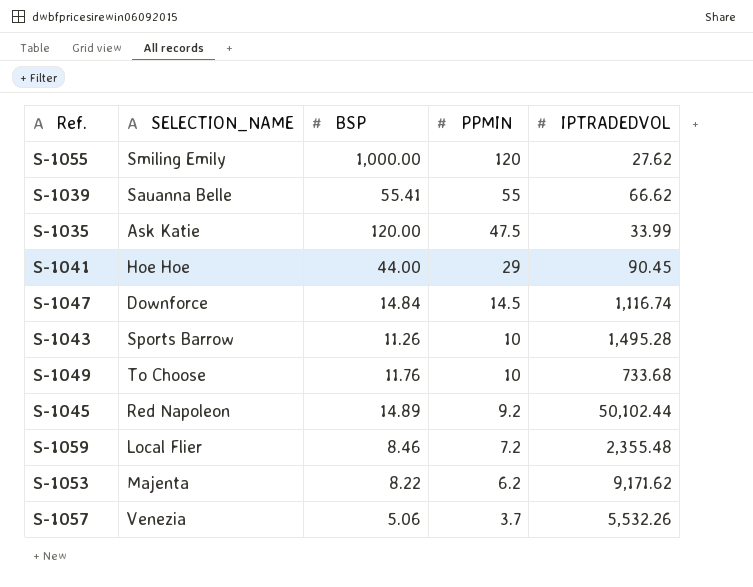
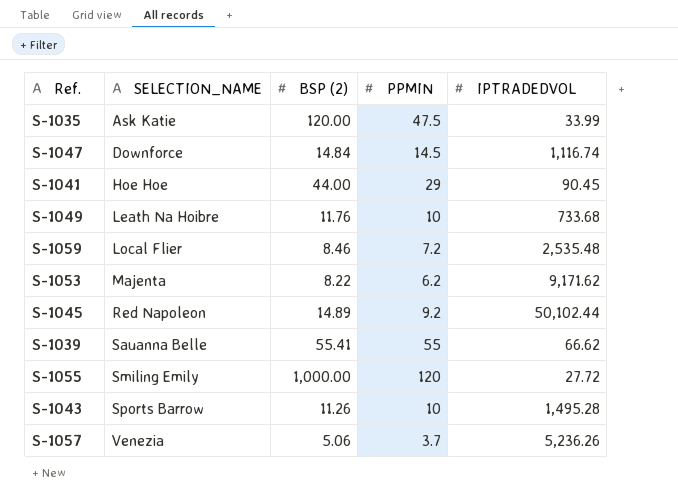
row order: PPMIN descending -> SELECTION_NAME ascending
column name: BSP -> BSP (2)
S-1049 | SELECTION_NAME: To Choose -> Leath Na Hoibre
S-1059 | IPTRADEDVOL: 2,355.48 -> 2,535.48
S-1055 | IPTRADEDVOL: 27.62 -> 27.72
S-1057 | IPTRADEDVOL: 5,532.26 -> 5,236.26

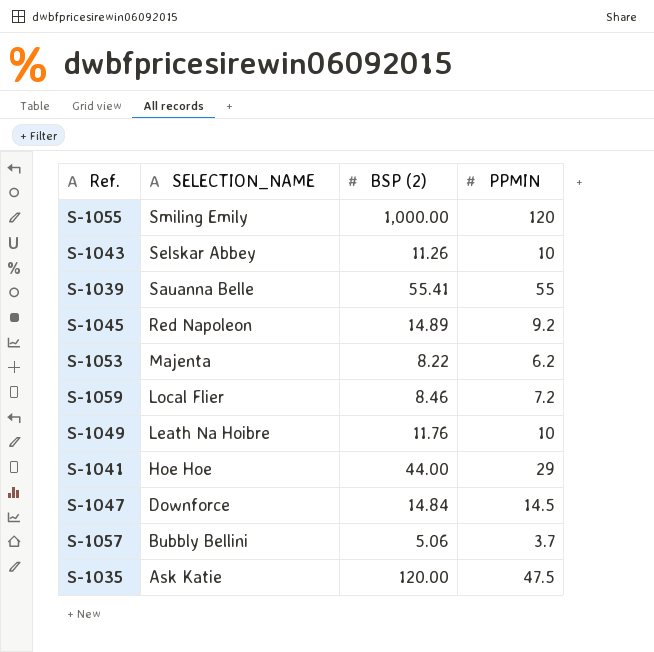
row order: SELECTION_NAME ascending -> SELECTION_NAME descending
column IPTRADEDVOL | position: 5 -> none
S-1043 | SELECTION_NAME: Sports Barrow -> Selskar Abbey
S-1057 | SELECTION_NAME: Venezia -> Bubbly Bellini

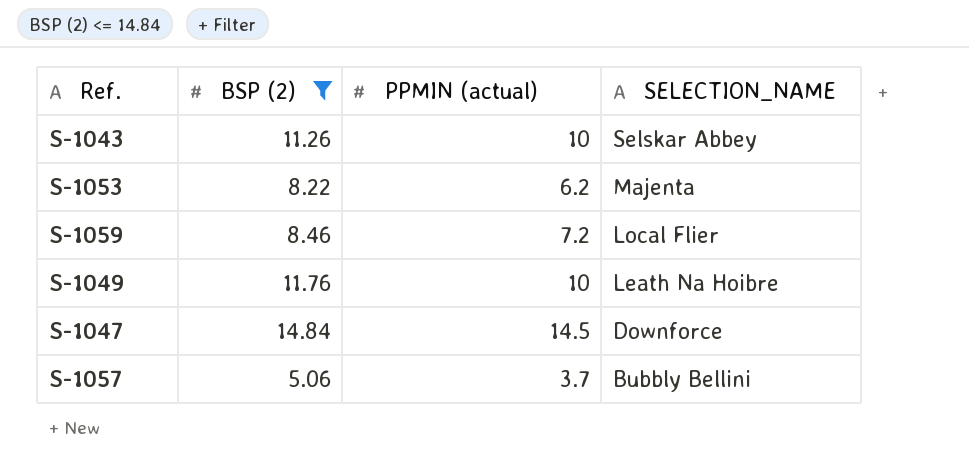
filter: none -> BSP (2) <= 14.84
column name: PPMIN -> PPMIN (actual)
column SELECTION_NAME | position: 2 -> 4

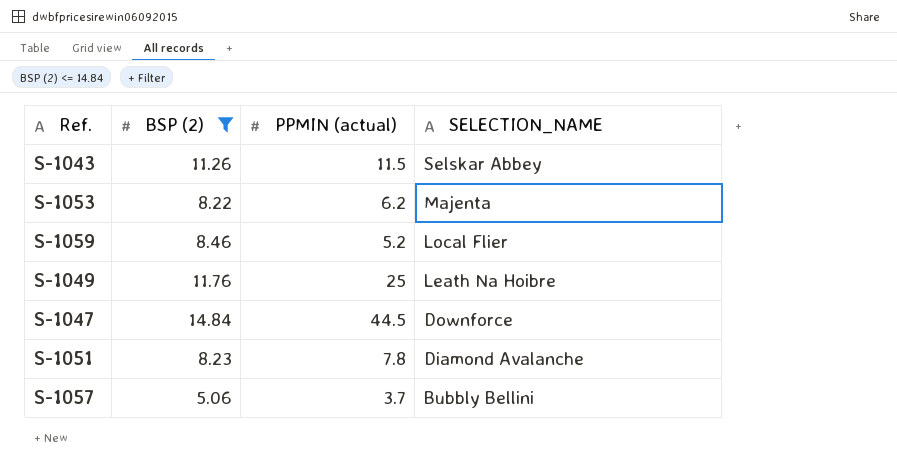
S-1043 | PPMIN (actual): 10 -> 11.5
S-1059 | PPMIN (actual): 7.2 -> 5.2
S-1049 | PPMIN (actual): 10 -> 25
S-1047 | PPMIN (actual): 14.5 -> 44.5
row S-1051: none -> 8.23 | 7.8 | Diamond Avalanche

